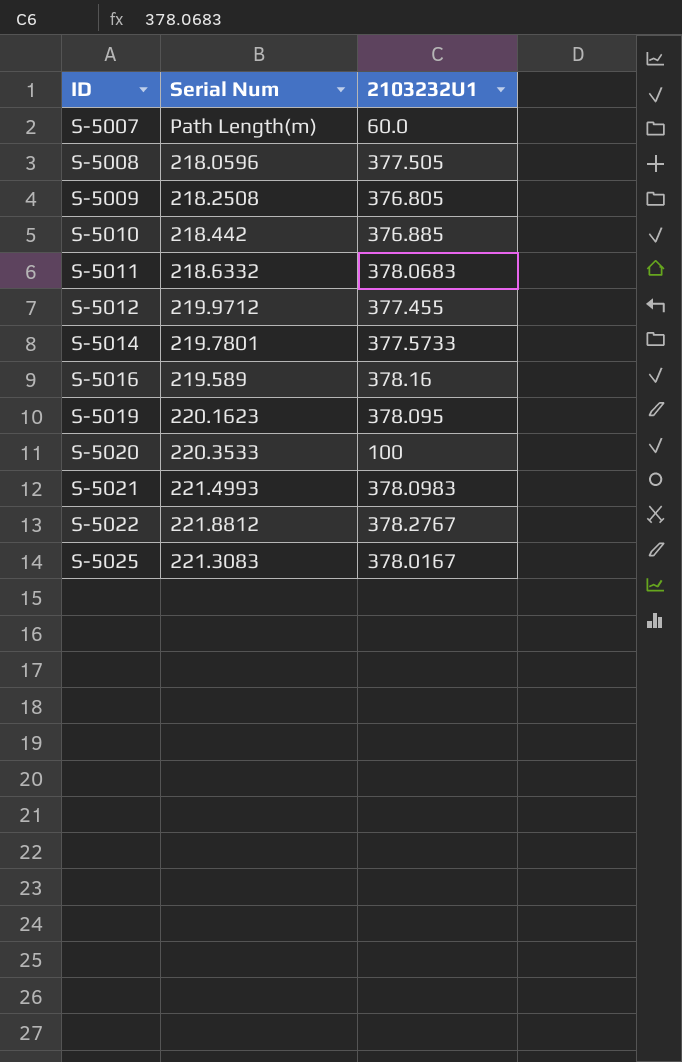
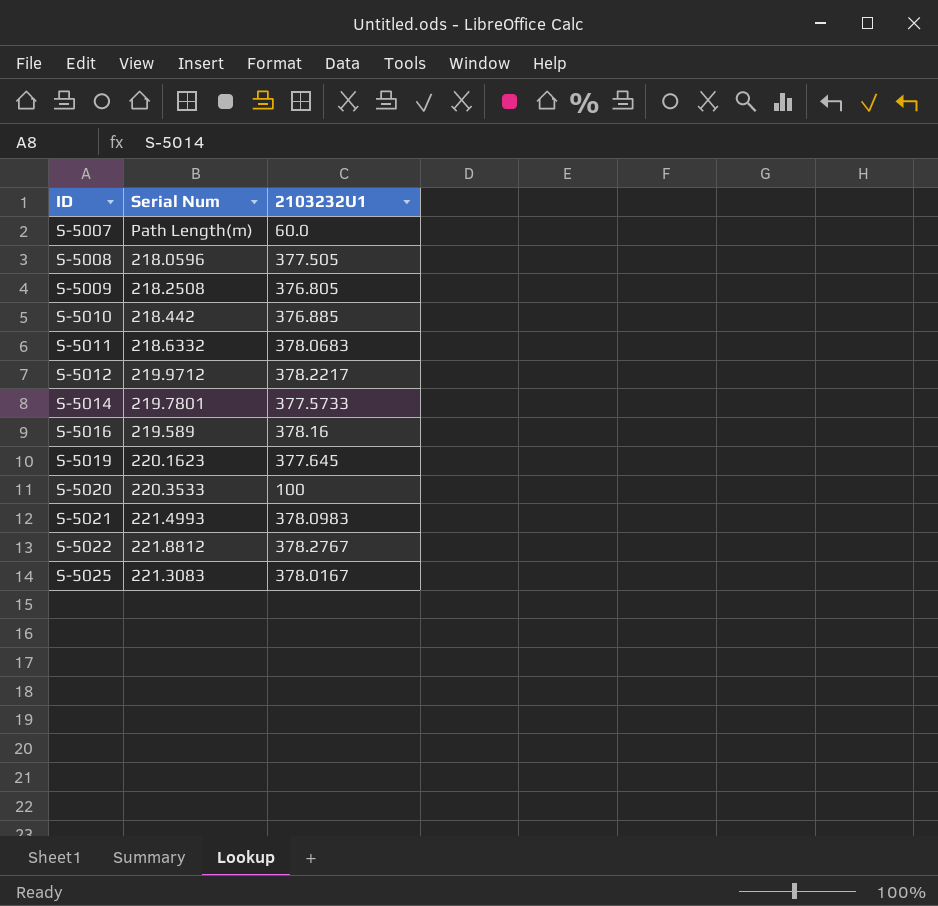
S-5012 | 2103232U1: 377.455 -> 378.2217
S-5019 | 2103232U1: 378.095 -> 377.645

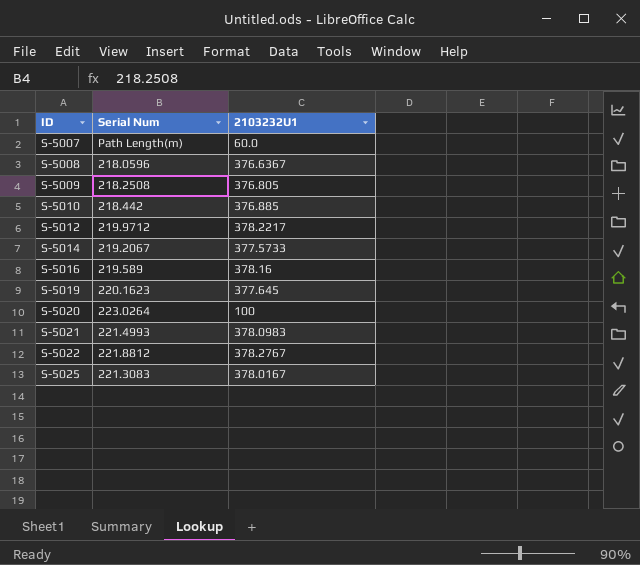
row S-5011: 218.6332 | 378.0683 -> none
S-5008 | 2103232U1: 377.505 -> 376.6367
S-5014 | Serial Num: 219.7801 -> 219.2067
S-5020 | Serial Num: 220.3533 -> 223.0264

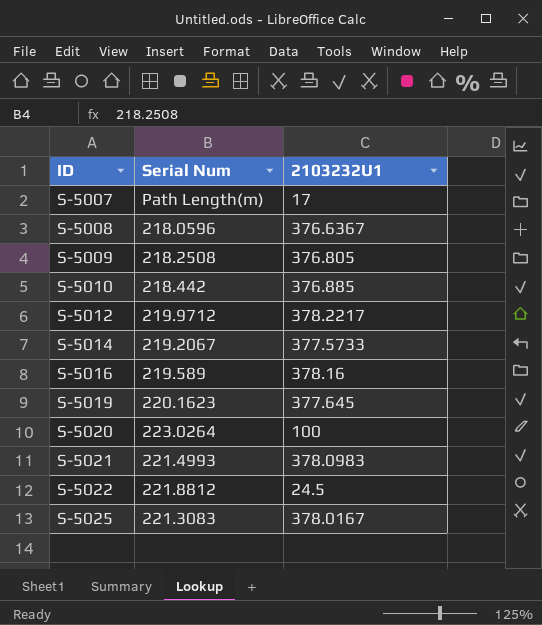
S-5007 | 2103232U1: 60.0 -> 17
S-5022 | 2103232U1: 378.2767 -> 24.5

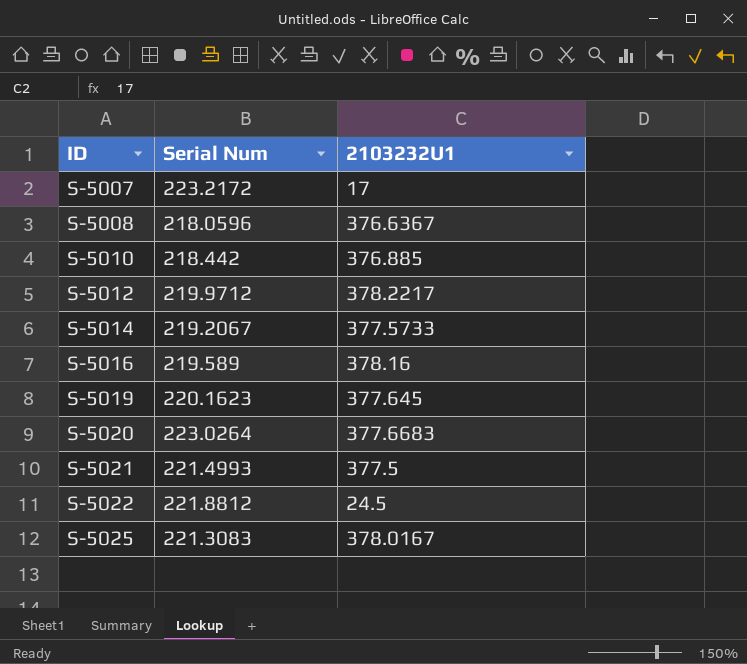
row S-5009: 218.2508 | 376.805 -> none
S-5007 | Serial Num: Path Length(m) -> 223.2172
S-5020 | 2103232U1: 100 -> 377.6683
S-5021 | 2103232U1: 378.0983 -> 377.5

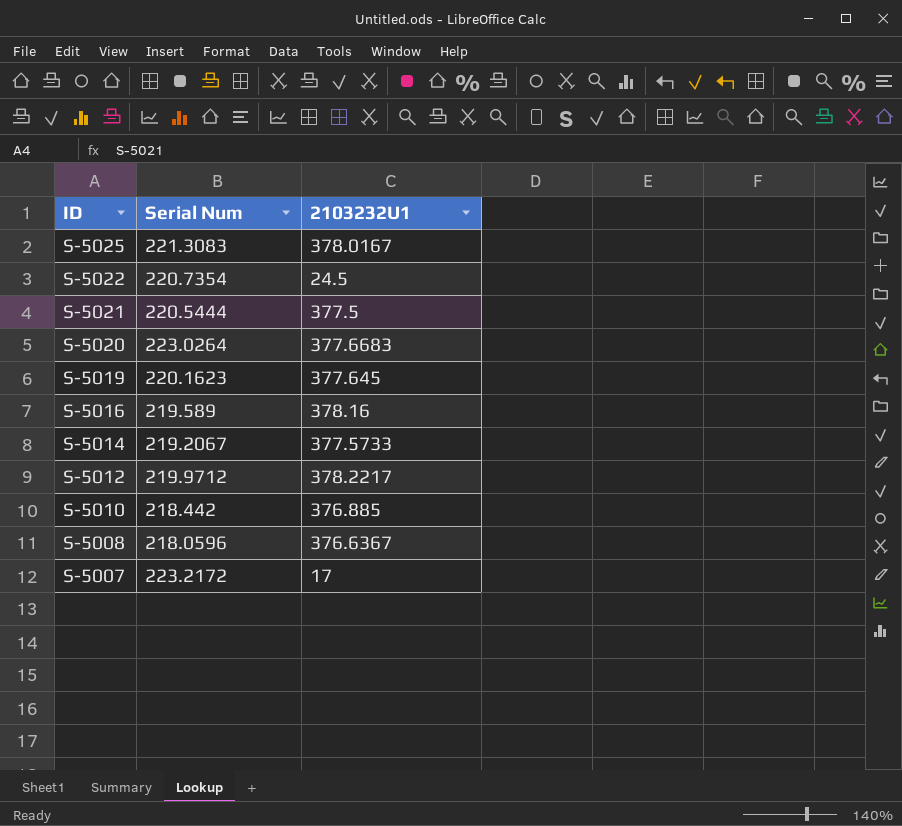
row order: ID ascending -> ID descending
S-5022 | Serial Num: 221.8812 -> 220.7354
S-5021 | Serial Num: 221.4993 -> 220.5444

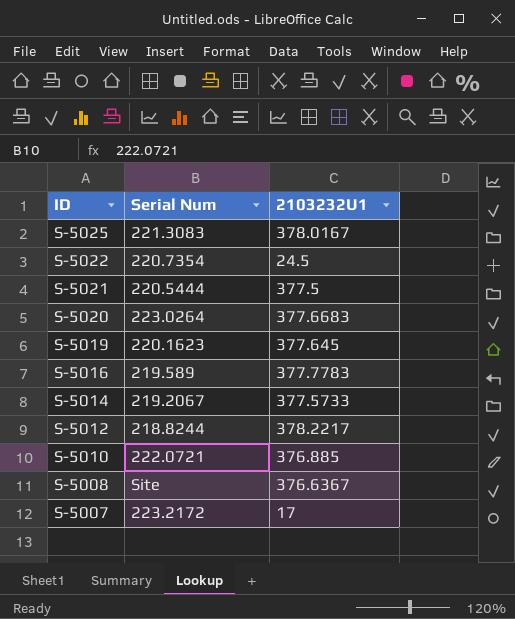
S-5016 | 2103232U1: 378.16 -> 377.7783
S-5012 | Serial Num: 219.9712 -> 218.8244
S-5010 | Serial Num: 218.442 -> 222.0721
S-5008 | Serial Num: 218.0596 -> Site

